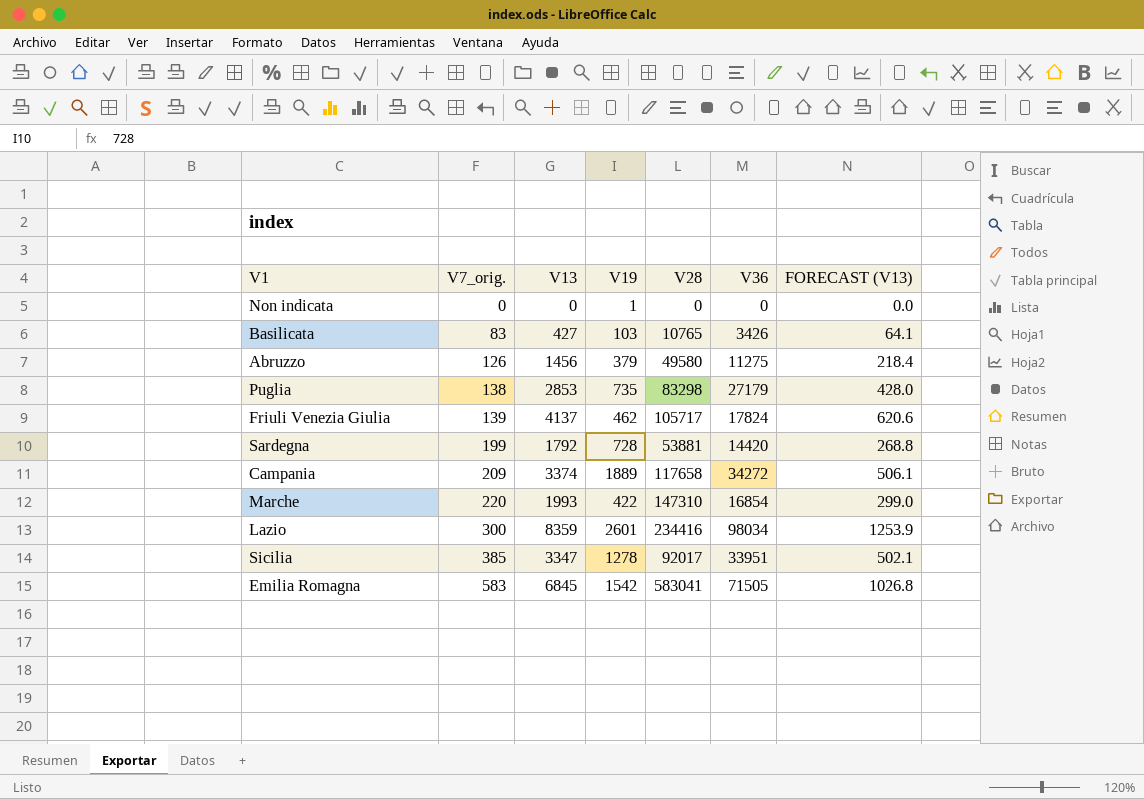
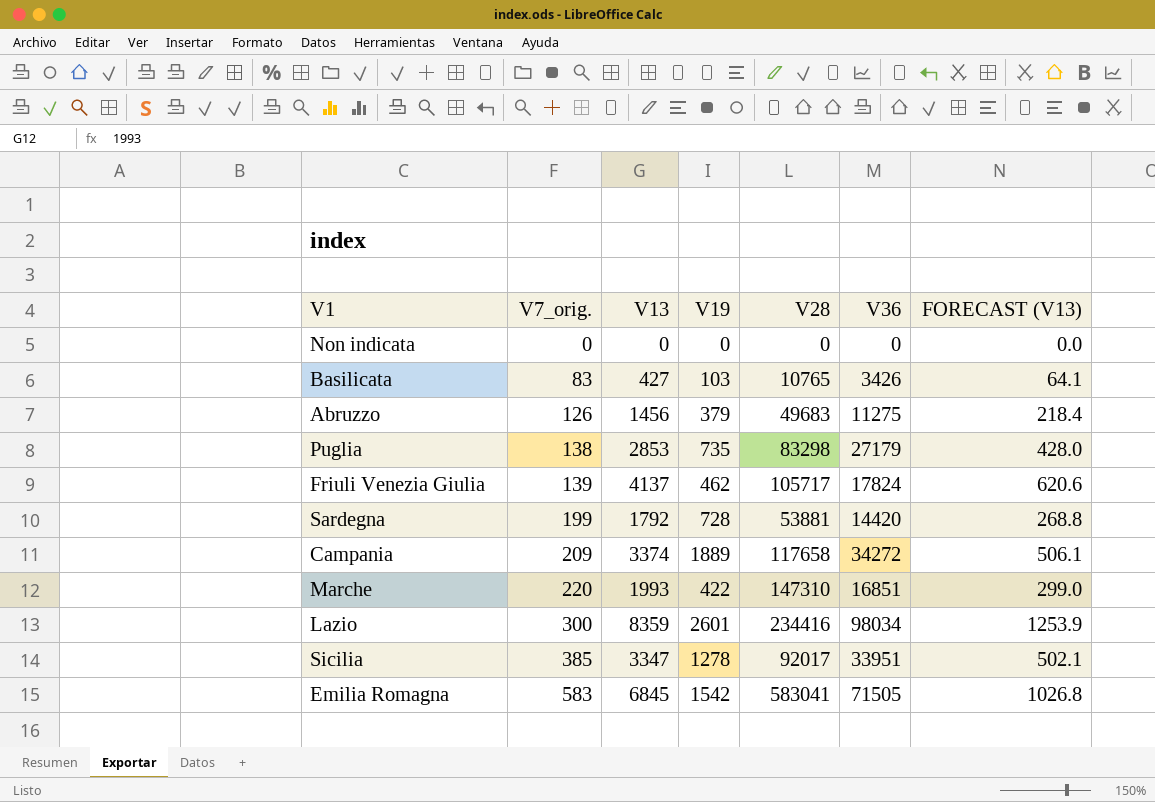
Non indicata | V19: 1 -> 0
Abruzzo | V28: 49580 -> 49683
Marche | V36: 16854 -> 16851

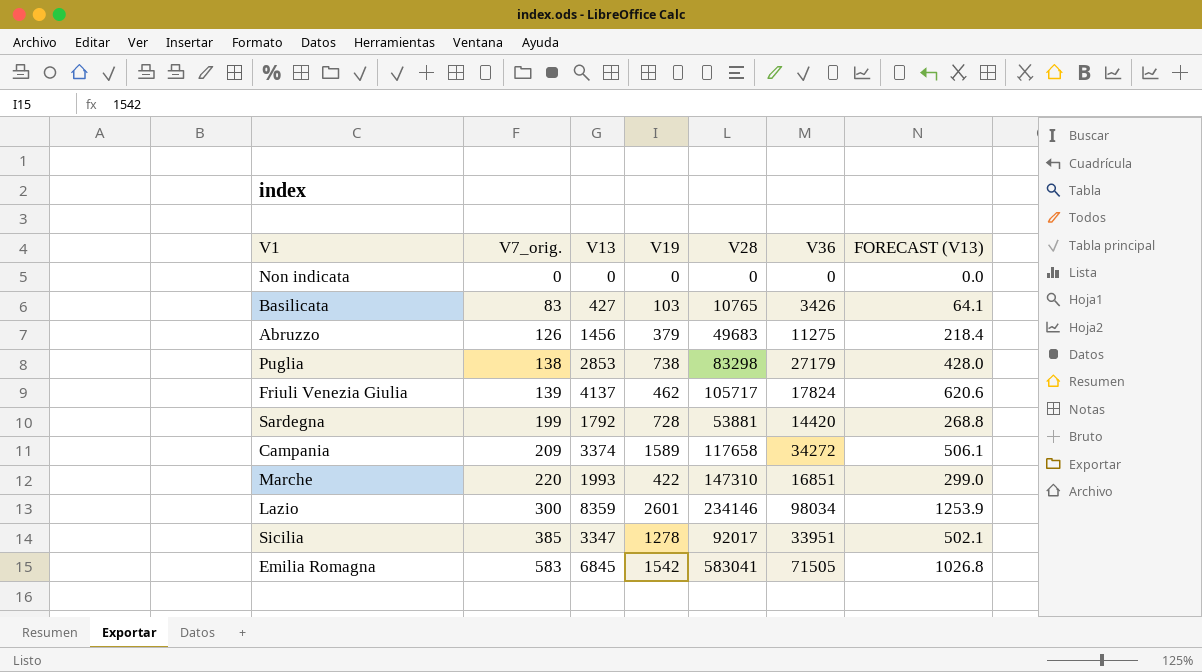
Puglia | V19: 735 -> 738
Campania | V19: 1889 -> 1589
Lazio | V28: 234416 -> 234146

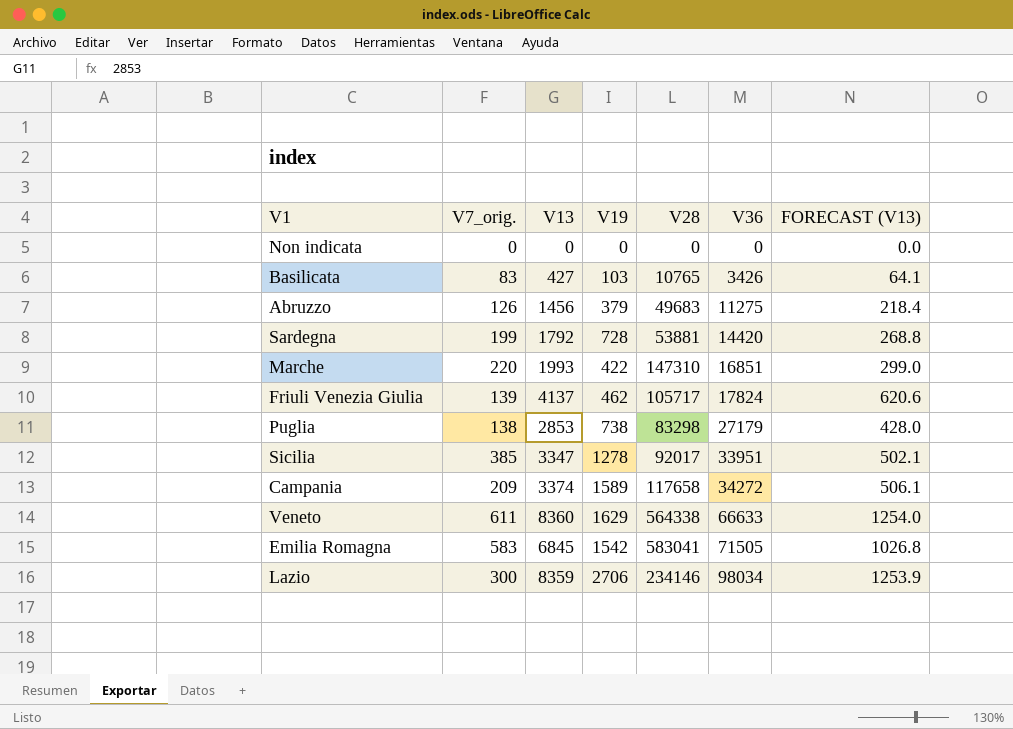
row order: V7_orig. ascending -> V36 ascending
row Veneto: none -> 611 | 8360 | 1629 | 564338 | 66633 | 1254.0
Lazio | V19: 2601 -> 2706

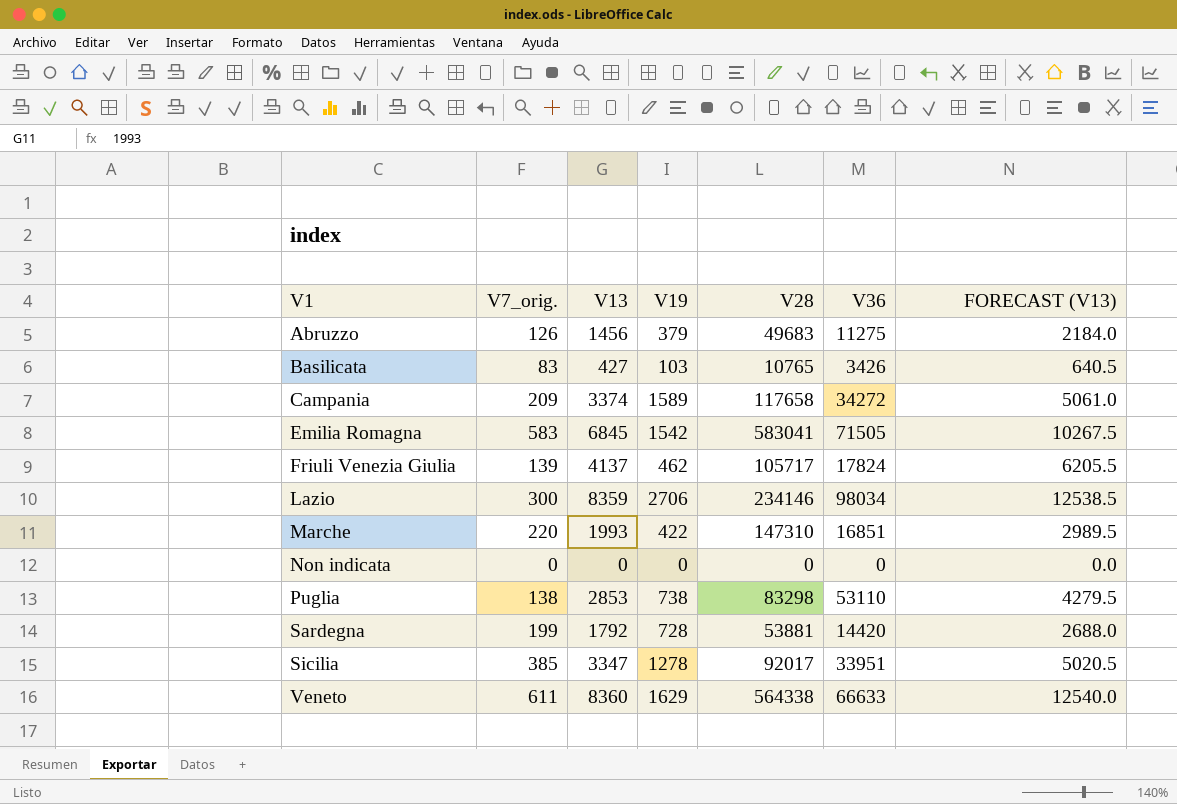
row order: V36 ascending -> V1 ascending
column FORECAST (V13) | formula: [V13] * 0.15 -> [V13] * 1.5
Puglia | V36: 27179 -> 53110

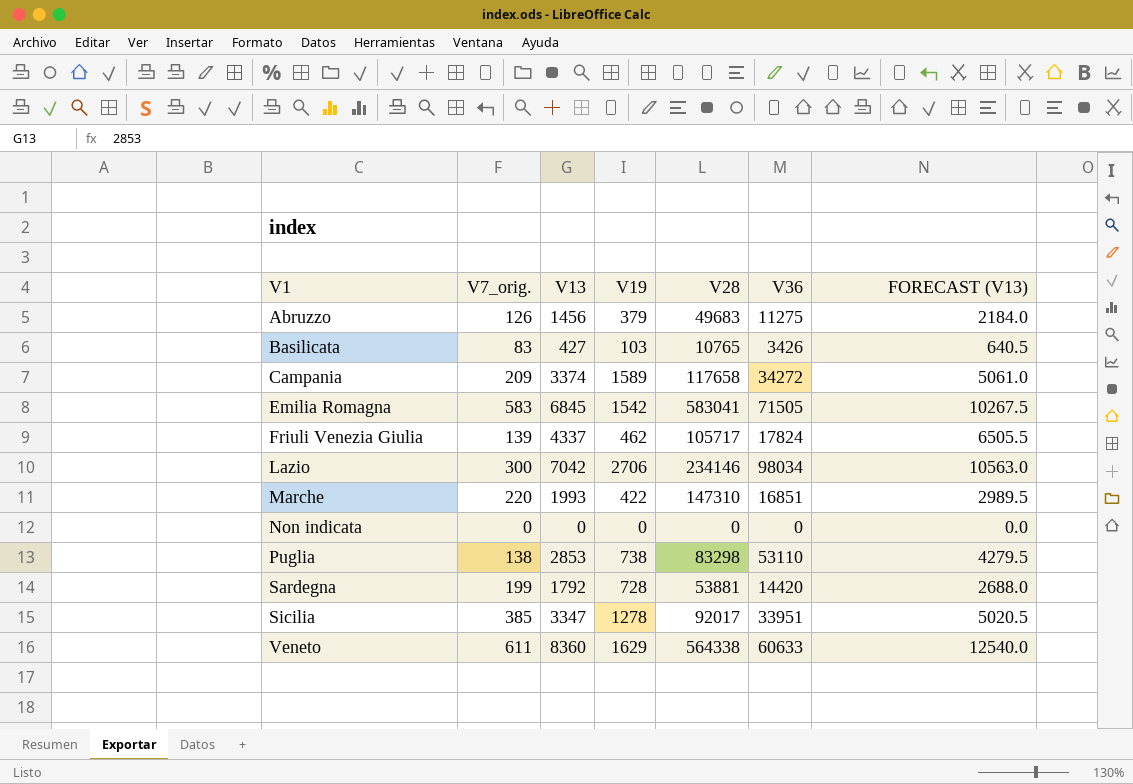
Friuli Venezia Giulia | V13: 4137 -> 4337
Friuli Venezia Giulia | FORECAST (V13): 6205.5 -> 6505.5
Lazio | V13: 8359 -> 7042
Lazio | FORECAST (V13): 12538.5 -> 10563.0
Veneto | V36: 66633 -> 60633

